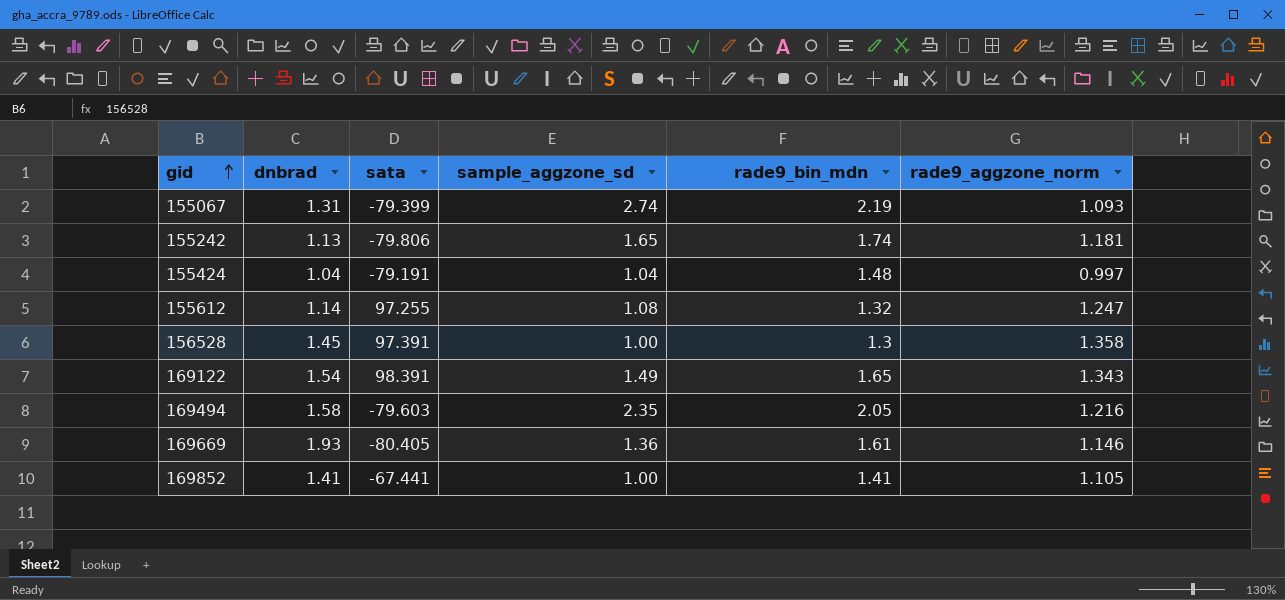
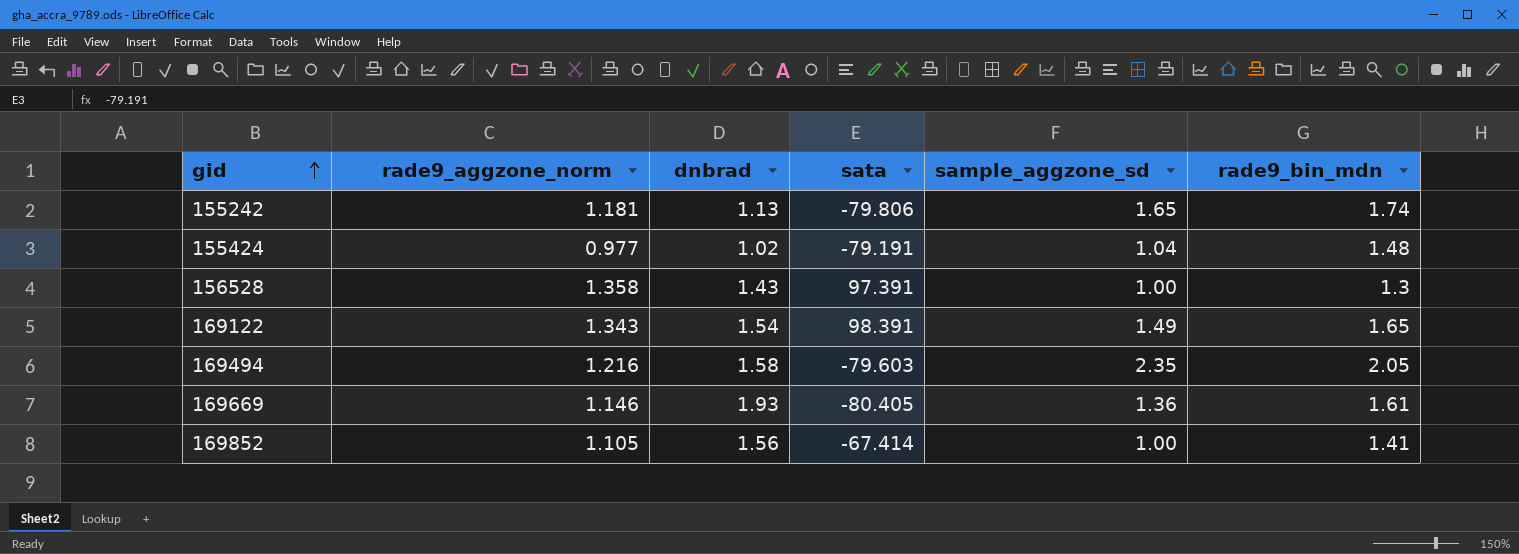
column rade9_aggzone_norm | position: 6 -> 2
row 155067: 1.31 | -79.399 | 2.74 | 2.19 | 1.093 -> none
row 155612: 1.14 | 97.255 | 1.08 | 1.32 | 1.247 -> none
155424 | rade9_aggzone_norm: 0.997 -> 0.977
155424 | dnbrad: 1.04 -> 1.02
156528 | dnbrad: 1.45 -> 1.43
169852 | dnbrad: 1.41 -> 1.56
169852 | sata: -67.441 -> -67.414

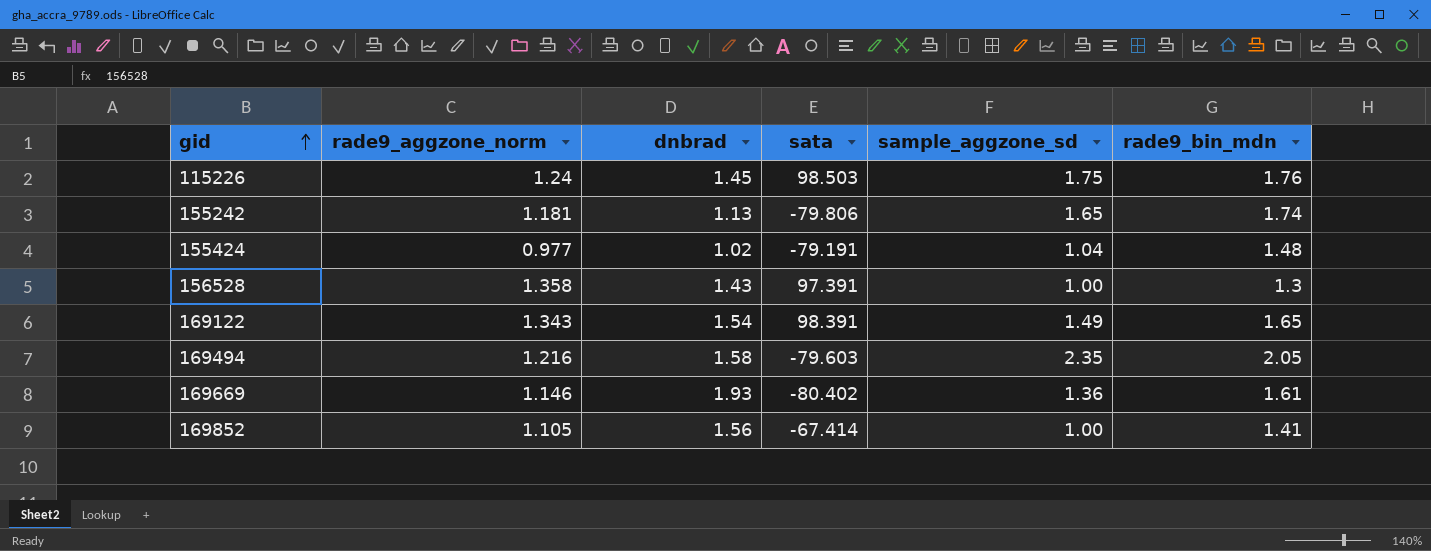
row 115226: none -> 1.24 | 1.45 | 98.503 | 1.75 | 1.76
169669 | sata: -80.405 -> -80.402

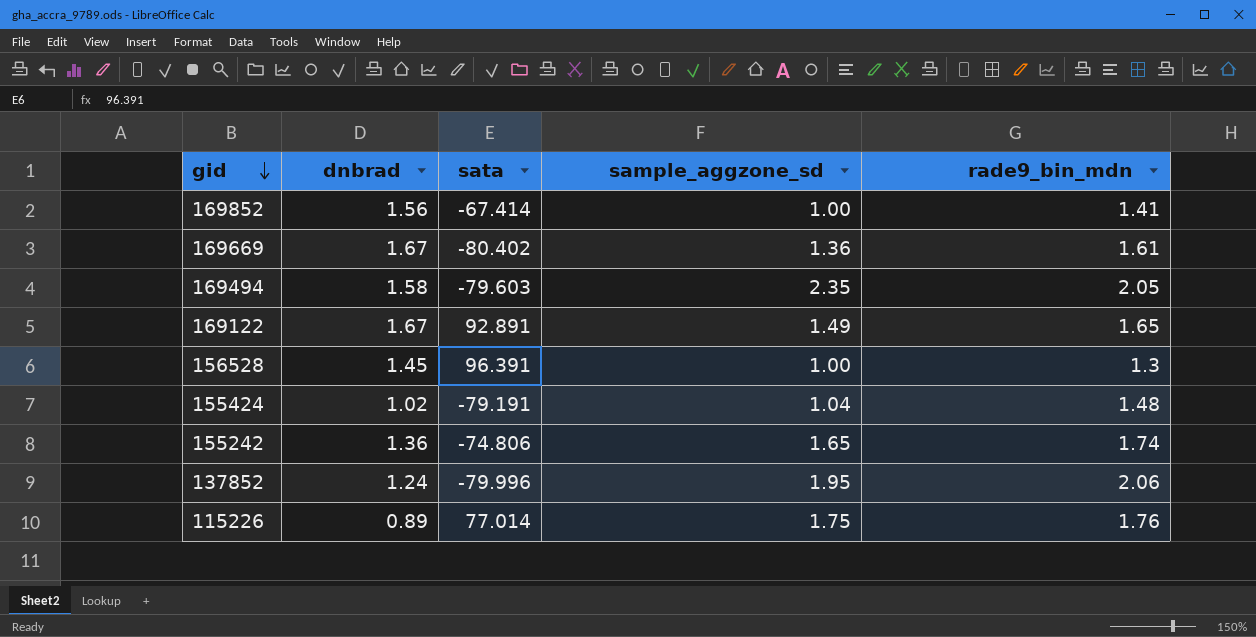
row order: gid ascending -> gid descending
column rade9_aggzone_norm | position: 2 -> none
169669 | dnbrad: 1.93 -> 1.67
169122 | dnbrad: 1.54 -> 1.67
169122 | sata: 98.391 -> 92.891
156528 | dnbrad: 1.43 -> 1.45
156528 | sata: 97.391 -> 96.391
155242 | dnbrad: 1.13 -> 1.36
155242 | sata: -79.806 -> -74.806
row 137852: none -> 1.24 | -79.996 | 1.95 | 2.06
115226 | dnbrad: 1.45 -> 0.89
115226 | sata: 98.503 -> 77.014

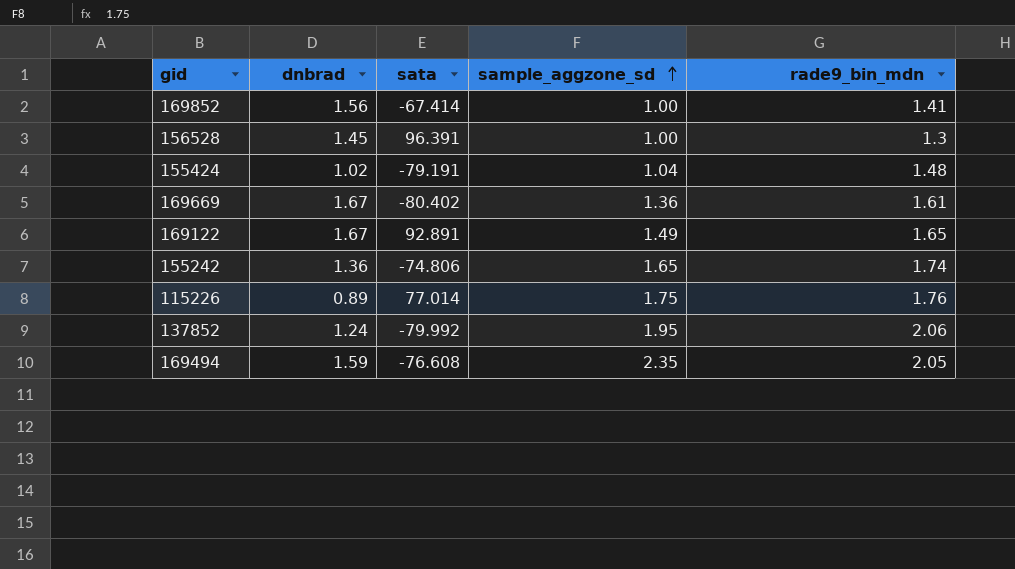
row order: gid descending -> sample_aggzone_sd ascending
137852 | sata: -79.996 -> -79.992
169494 | dnbrad: 1.58 -> 1.59
169494 | sata: -79.603 -> -76.608

